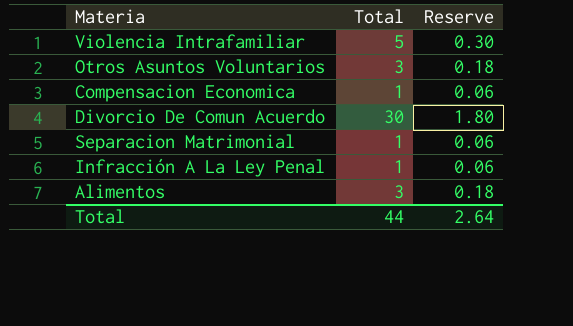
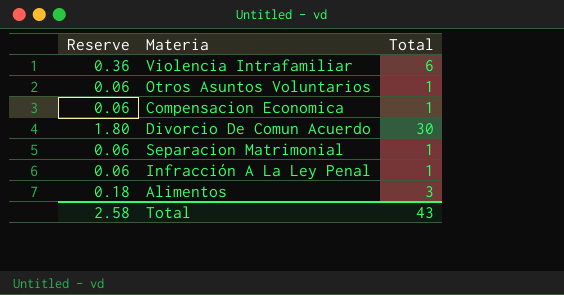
column Reserve | position: 3 -> 1
Violencia Intrafamiliar | Reserve: 0.30 -> 0.36
Violencia Intrafamiliar | Total: 5 -> 6
Otros Asuntos Voluntarios | Reserve: 0.18 -> 0.06
Otros Asuntos Voluntarios | Total: 3 -> 1
Total | Reserve: 2.64 -> 2.58
Total | Total: 44 -> 43

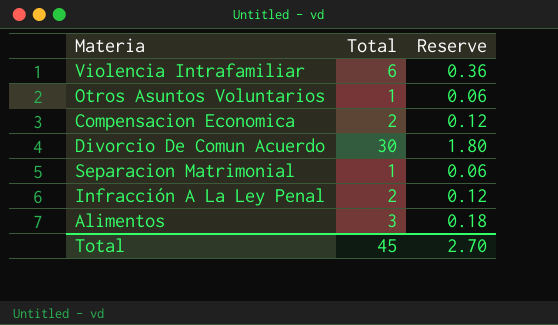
column Reserve | position: 1 -> 3
Compensacion Economica | Total: 1 -> 2
Compensacion Economica | Reserve: 0.06 -> 0.12
Infracción A La Ley Penal | Total: 1 -> 2
Infracción A La Ley Penal | Reserve: 0.06 -> 0.12
Total | Total: 43 -> 45
Total | Reserve: 2.58 -> 2.70

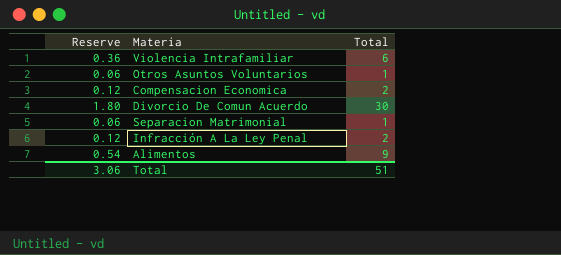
column Reserve | position: 3 -> 1
Alimentos | Reserve: 0.18 -> 0.54
Alimentos | Total: 3 -> 9
Total | Reserve: 2.70 -> 3.06
Total | Total: 45 -> 51

